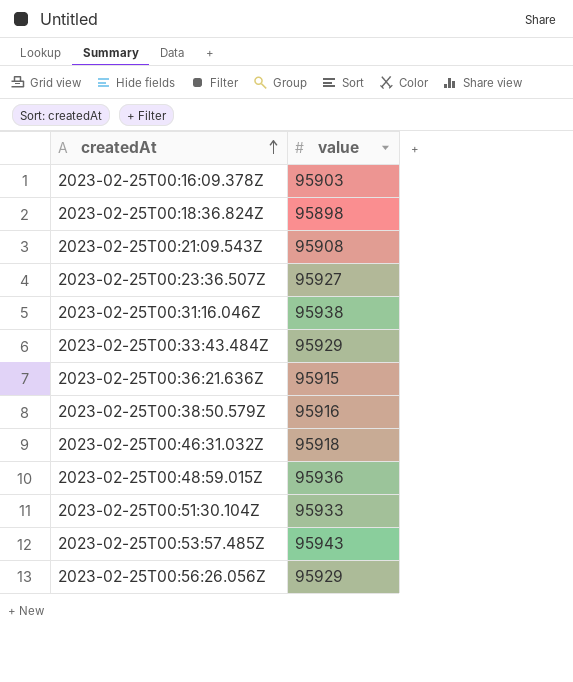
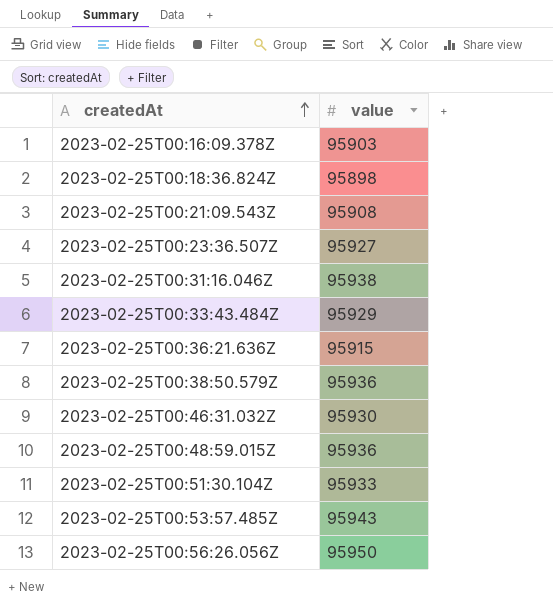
2023-02-25T00:38:50.579Z | value: 95916 -> 95936
2023-02-25T00:46:31.032Z | value: 95918 -> 95930
2023-02-25T00:56:26.056Z | value: 95929 -> 95950

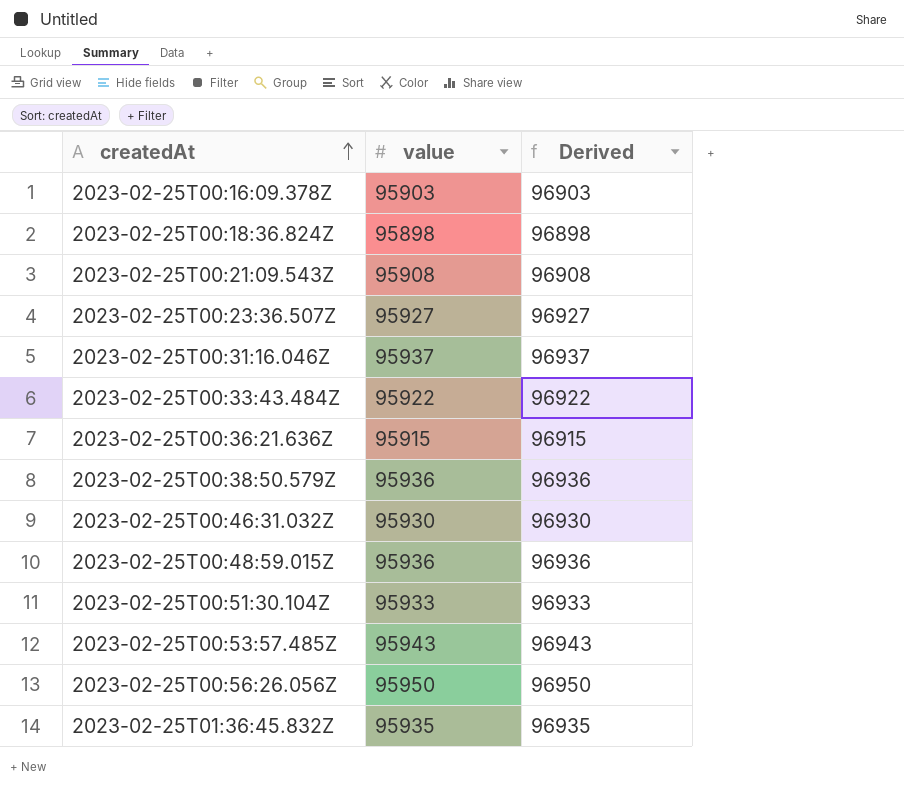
column Derived | formula: none -> [value] + 1000
2023-02-25T00:31:16.046Z | value: 95938 -> 95937
2023-02-25T00:33:43.484Z | value: 95929 -> 95922
row 2023-02-25T01:36:45.832Z: none -> 95935 | 96935

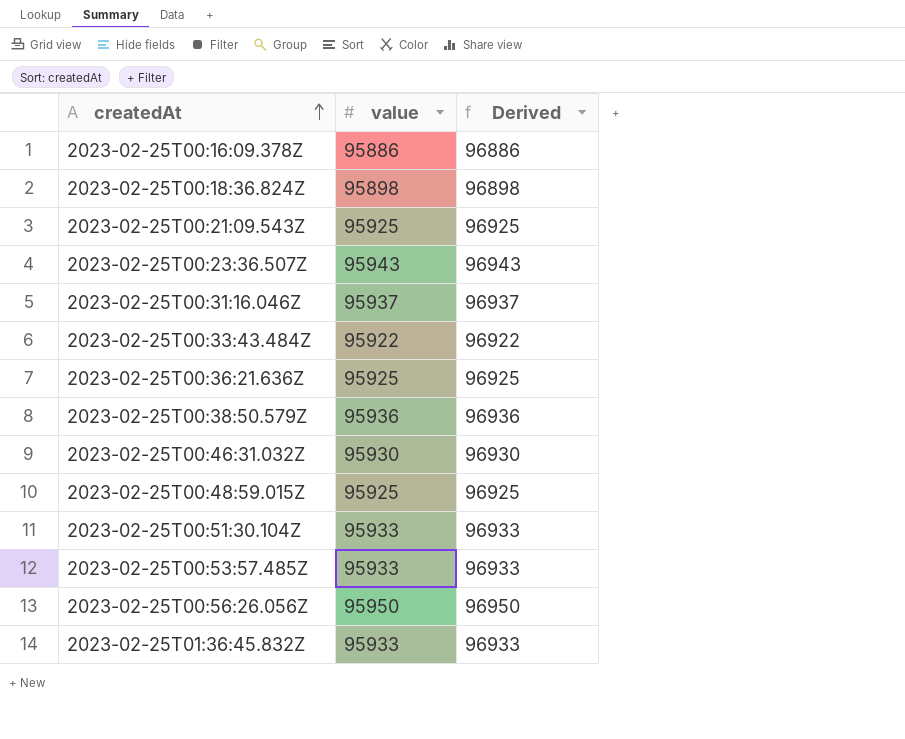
2023-02-25T00:16:09.378Z | value: 95903 -> 95886
2023-02-25T00:16:09.378Z | Derived: 96903 -> 96886
2023-02-25T00:21:09.543Z | value: 95908 -> 95925
2023-02-25T00:21:09.543Z | Derived: 96908 -> 96925
2023-02-25T00:23:36.507Z | value: 95927 -> 95943
2023-02-25T00:23:36.507Z | Derived: 96927 -> 96943
2023-02-25T00:36:21.636Z | value: 95915 -> 95925
2023-02-25T00:36:21.636Z | Derived: 96915 -> 96925
2023-02-25T00:48:59.015Z | value: 95936 -> 95925
2023-02-25T00:48:59.015Z | Derived: 96936 -> 96925
2023-02-25T00:53:57.485Z | value: 95943 -> 95933
2023-02-25T00:53:57.485Z | Derived: 96943 -> 96933
2023-02-25T01:36:45.832Z | value: 95935 -> 95933
2023-02-25T01:36:45.832Z | Derived: 96935 -> 96933

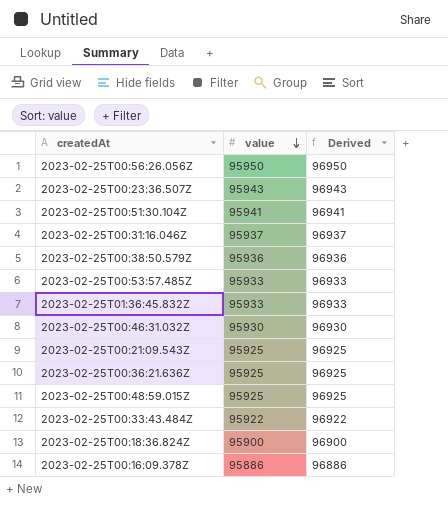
row order: createdAt ascending -> value descending
2023-02-25T00:51:30.104Z | value: 95933 -> 95941
2023-02-25T00:51:30.104Z | Derived: 96933 -> 96941
2023-02-25T00:18:36.824Z | value: 95898 -> 95900
2023-02-25T00:18:36.824Z | Derived: 96898 -> 96900

